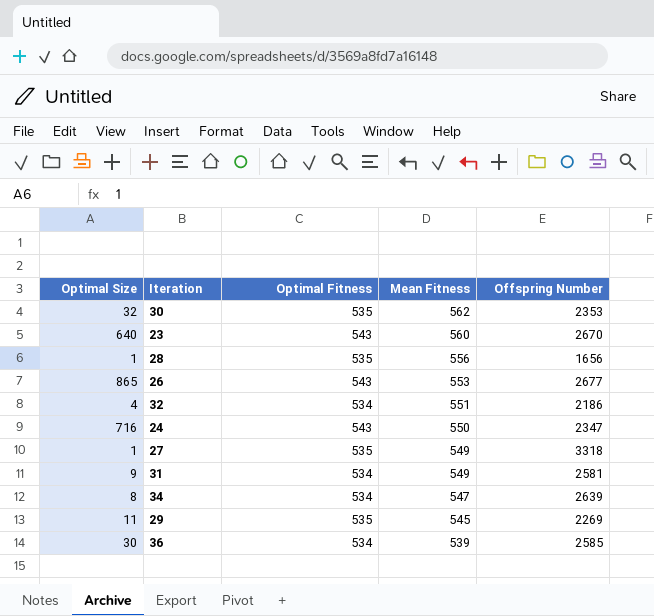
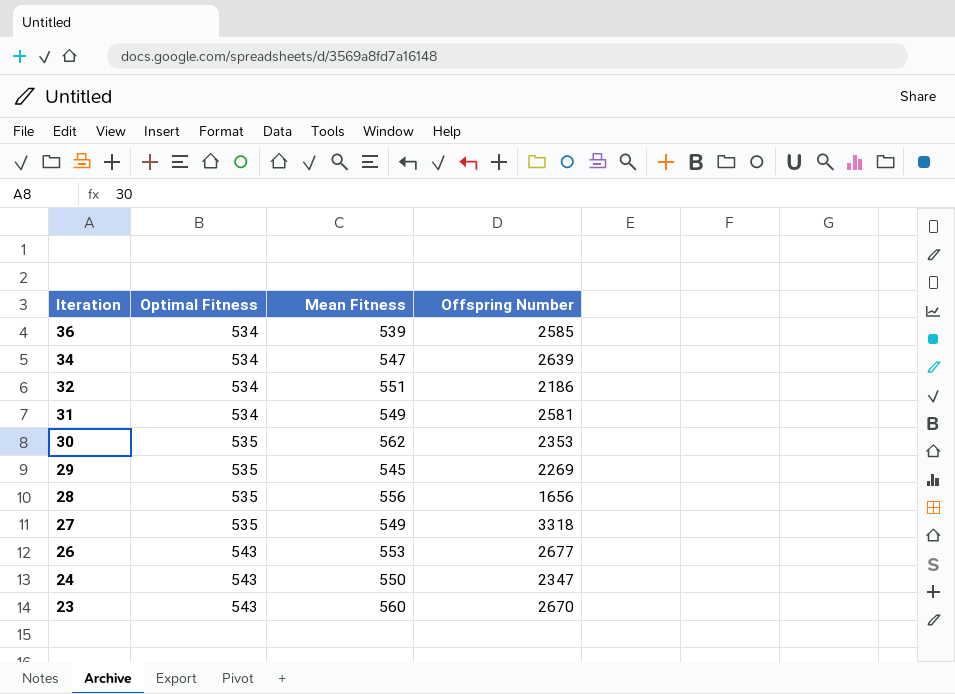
row order: Mean Fitness descending -> Iteration descending
column Optimal Size | position: 1 -> none

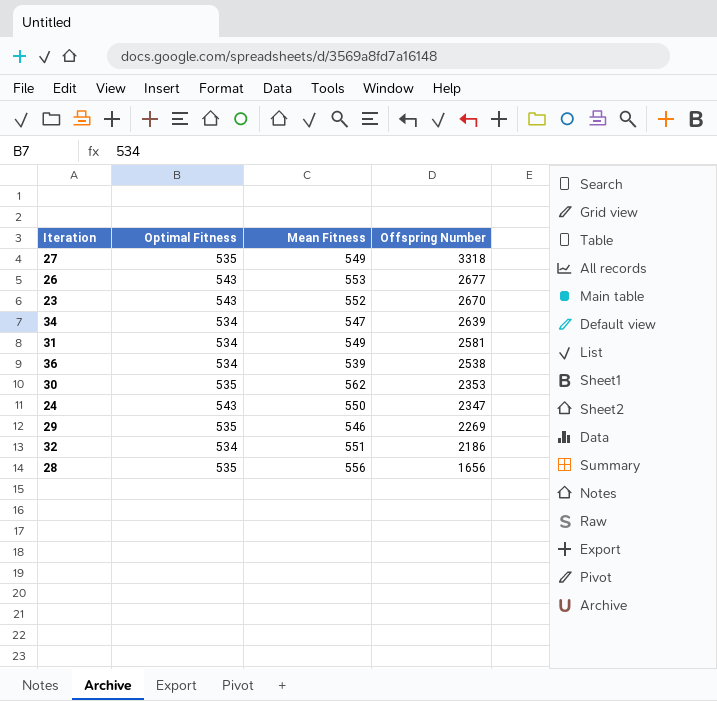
row order: Iteration descending -> Offspring Number descending
23 | Mean Fitness: 560 -> 552
36 | Offspring Number: 2585 -> 2538
29 | Mean Fitness: 545 -> 546

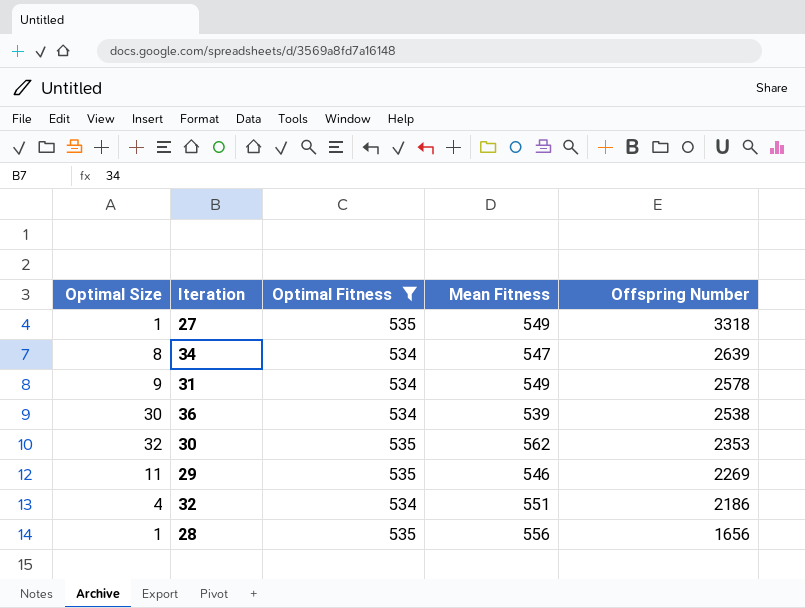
filter: none -> Optimal Fitness != 543
column Optimal Size | position: none -> 1
31 | Offspring Number: 2581 -> 2578

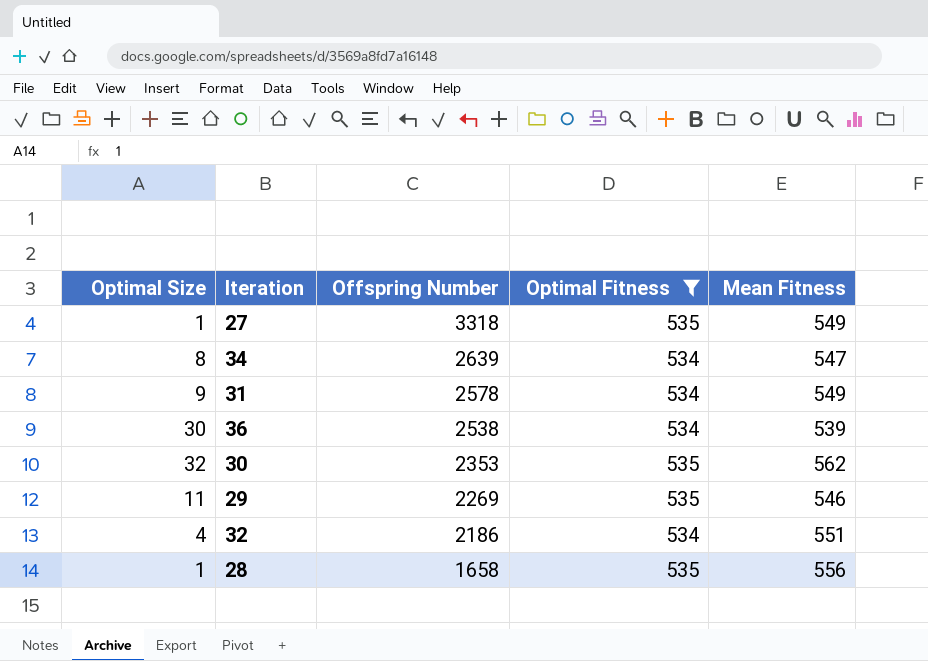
column Offspring Number | position: 5 -> 3
28 | Offspring Number: 1656 -> 1658

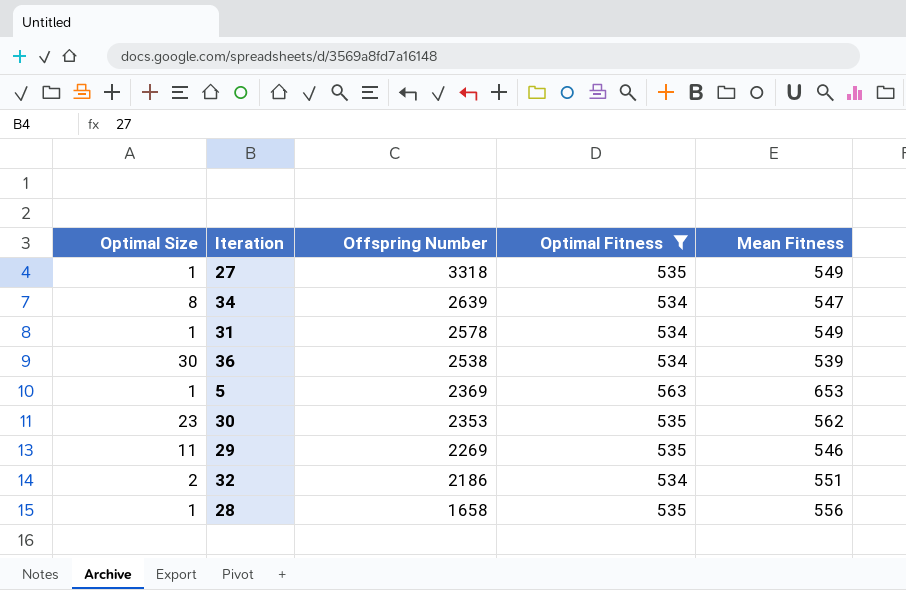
31 | Optimal Size: 9 -> 1
row 5: none -> 1 | 2369 | 563 | 653
30 | Optimal Size: 32 -> 23
32 | Optimal Size: 4 -> 2

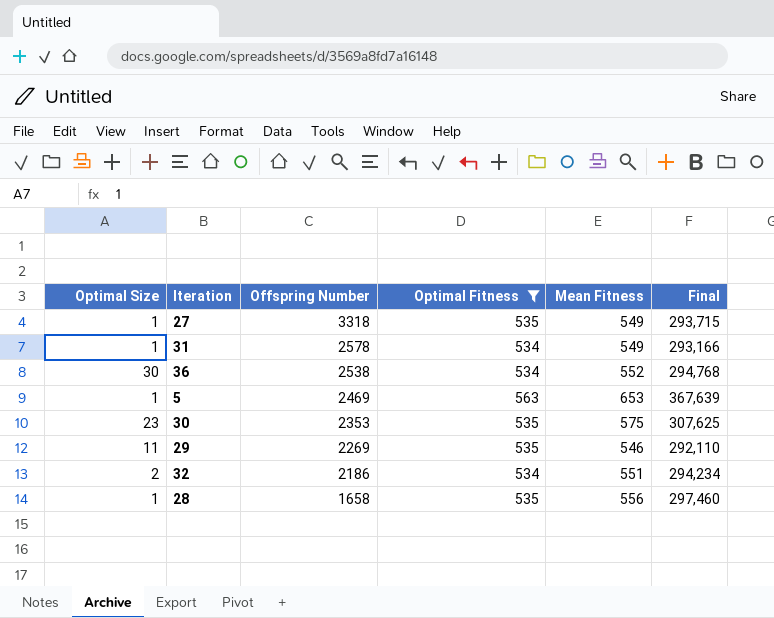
column Final | formula: none -> [Optimal Fitness] * [Mean Fitness]
row 34: 8 | 2639 | 534 | 547 -> none
36 | Mean Fitness: 539 -> 552
5 | Offspring Number: 2369 -> 2469
30 | Mean Fitness: 562 -> 575

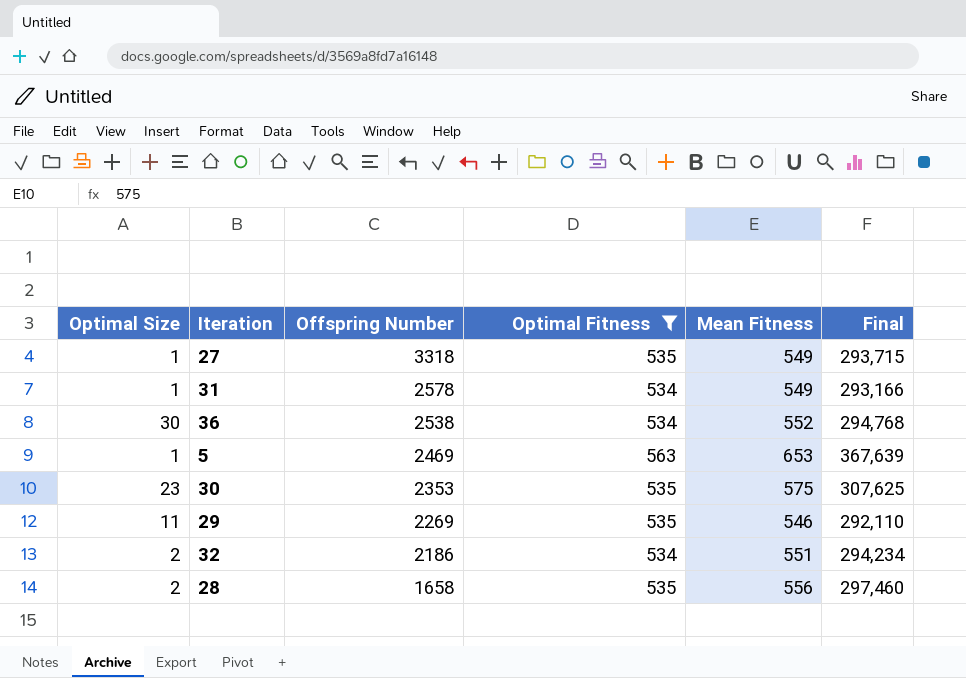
28 | Optimal Size: 1 -> 2

